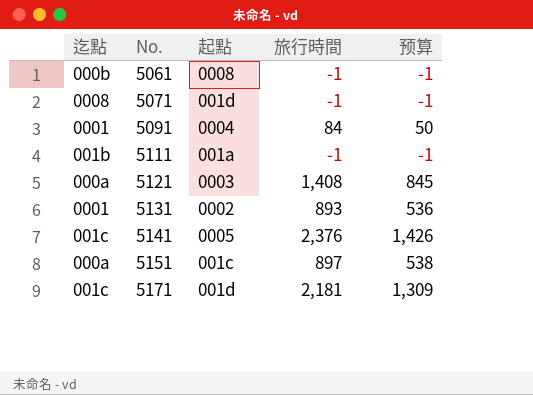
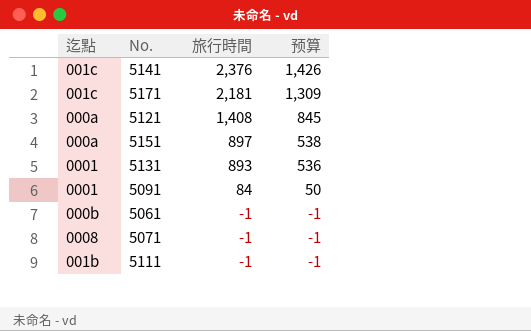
row order: No. ascending -> 旅行時間 descending
column 起點 | position: 3 -> none

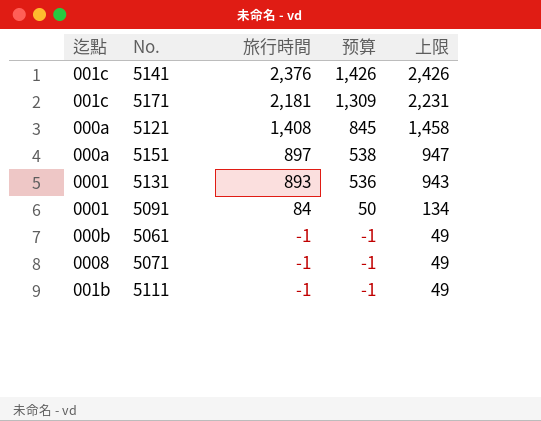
column 上限 | formula: none -> [旅行時間] + 50

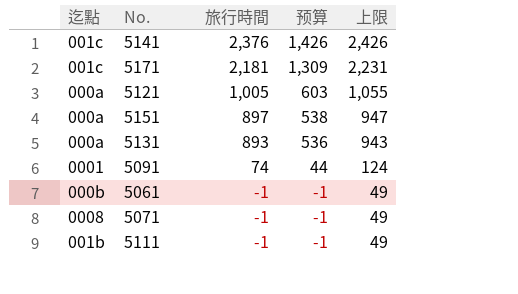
5121 | 旅行時間: 1,408 -> 1,005
5121 | 预算: 845 -> 603
5121 | 上限: 1,458 -> 1,055
5131 | 迄點: 0001 -> 000a
5091 | 旅行時間: 84 -> 74
5091 | 预算: 50 -> 44
5091 | 上限: 134 -> 124

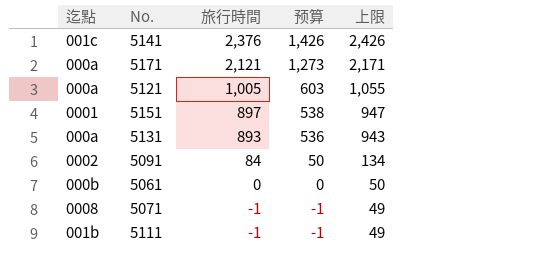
5171 | 迄點: 001c -> 000a
5171 | 旅行時間: 2,181 -> 2,121
5171 | 预算: 1,309 -> 1,273
5171 | 上限: 2,231 -> 2,171
5151 | 迄點: 000a -> 0001
5091 | 迄點: 0001 -> 0002
5091 | 旅行時間: 74 -> 84
5091 | 预算: 44 -> 50
5091 | 上限: 124 -> 134
5061 | 旅行時間: -1 -> 0
5061 | 预算: -1 -> 0
5061 | 上限: 49 -> 50

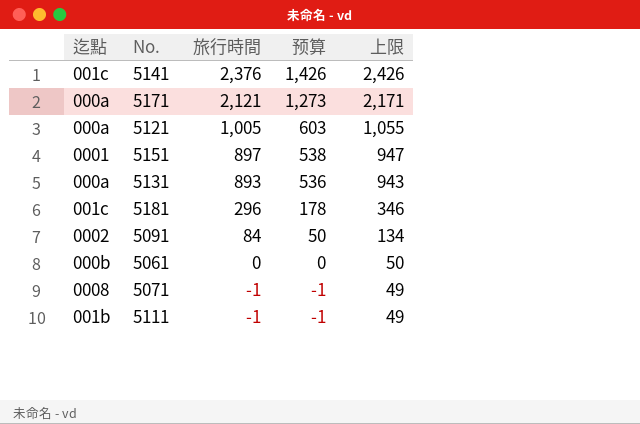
row 5181: none -> 001c | 296 | 178 | 346

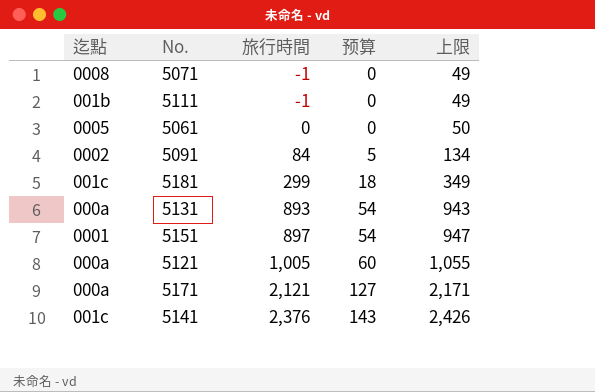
row order: 旅行時間 descending -> 旅行時間 ascending
column 预算 | formula: [旅行時間] * 0.6 -> [旅行時間] * 0.06
5061 | 迄點: 000b -> 0005
5181 | 旅行時間: 296 -> 299
5181 | 上限: 346 -> 349

